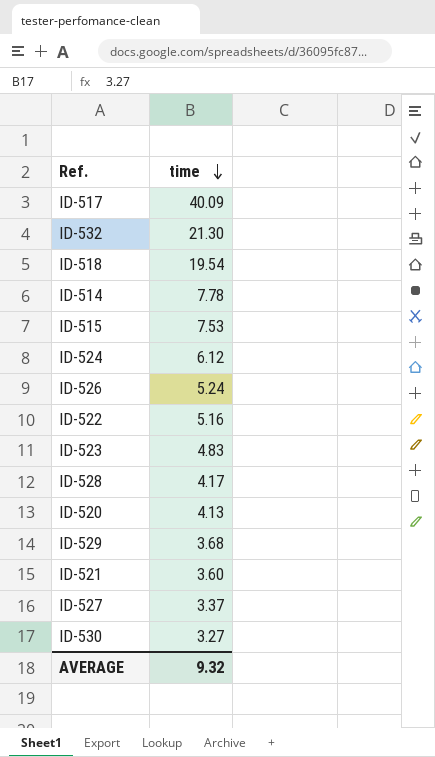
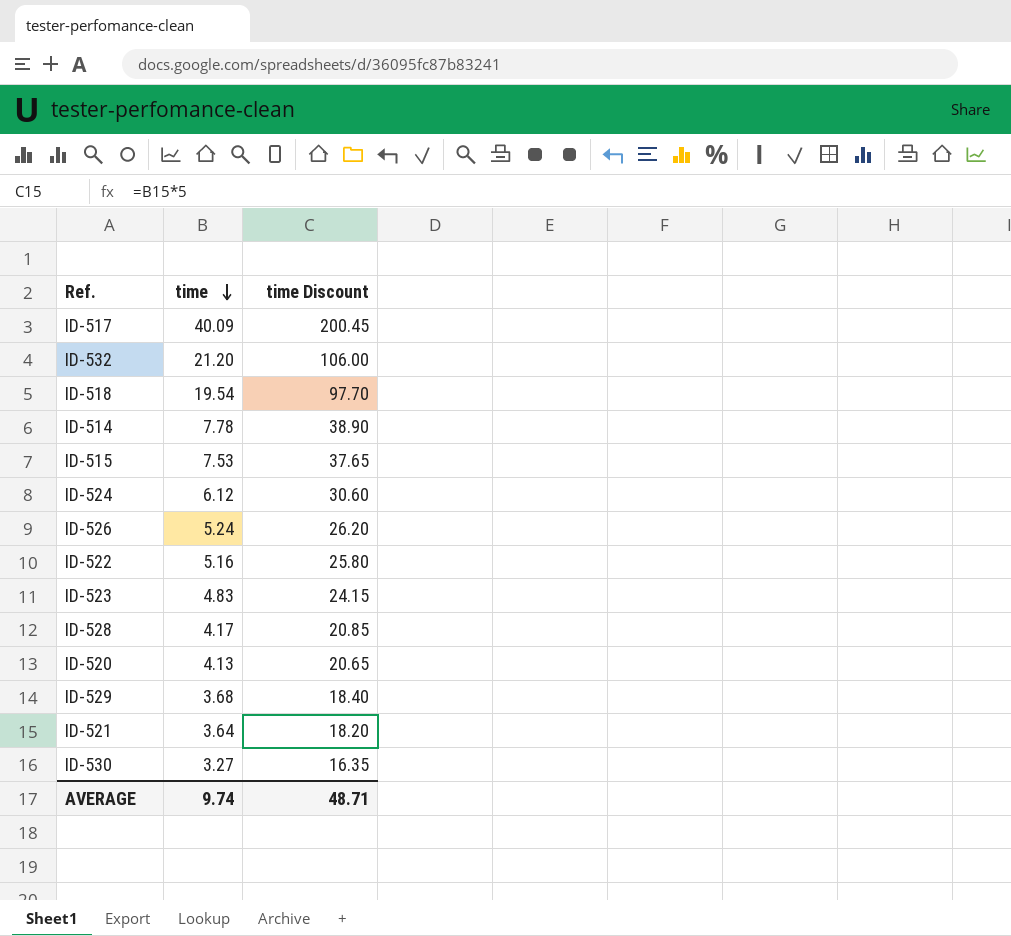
column time Discount | formula: none -> [time] * 5
row ID-527: 3.37 -> none
ID-532 | time: 21.30 -> 21.20
ID-521 | time: 3.60 -> 3.64
AVERAGE | time: 9.32 -> 9.74

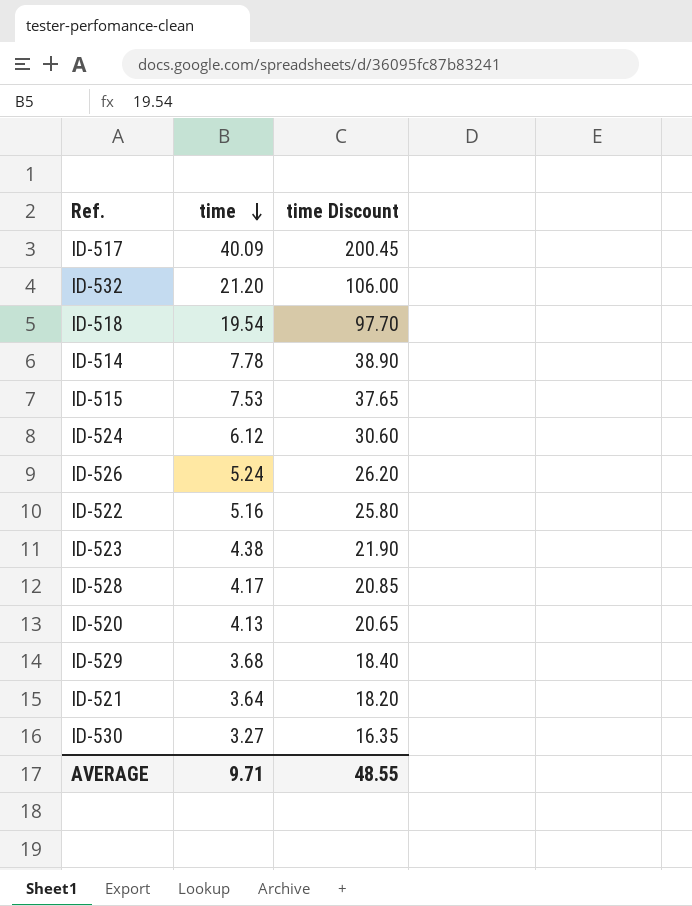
ID-523 | time: 4.83 -> 4.38
ID-523 | time Discount: 24.15 -> 21.90
AVERAGE | time: 9.74 -> 9.71
AVERAGE | time Discount: 48.71 -> 48.55

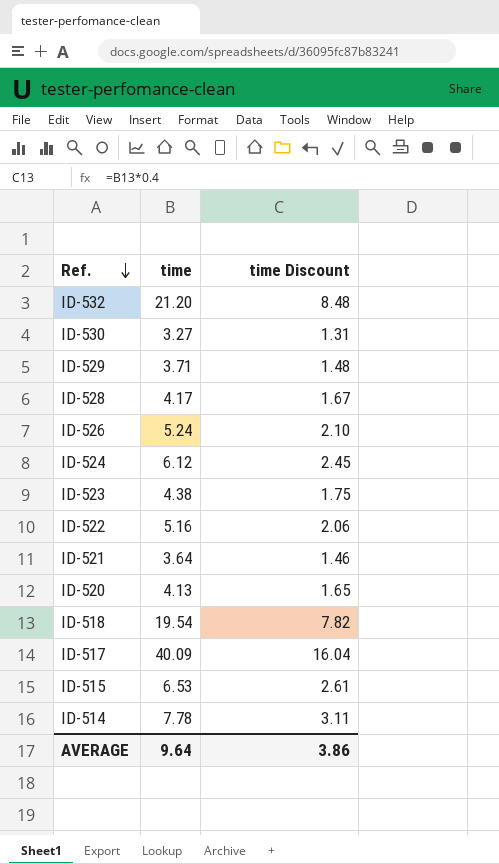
row order: time descending -> Ref. descending
column time Discount | formula: [time] * 5 -> [time] * 0.4
ID-529 | time: 3.68 -> 3.71
ID-515 | time: 7.53 -> 6.53
AVERAGE | time: 9.71 -> 9.64
AVERAGE | time Discount: 48.55 -> 3.86

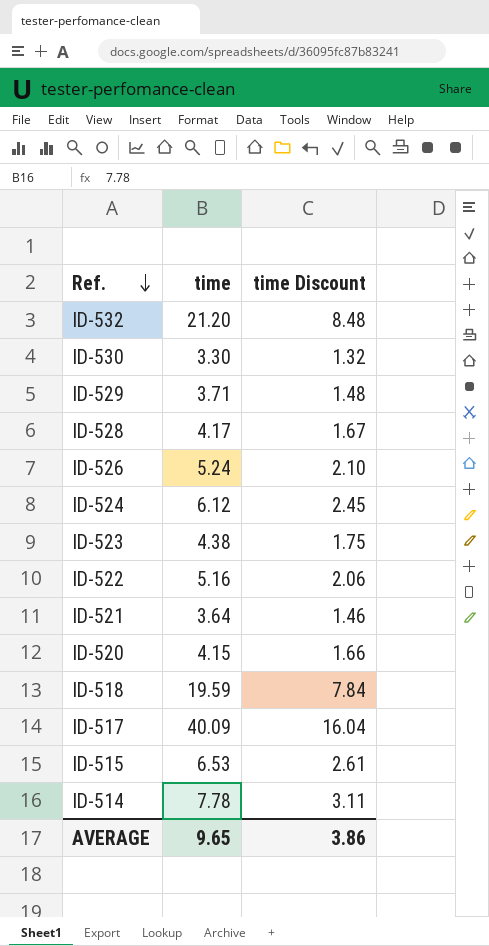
ID-530 | time: 3.27 -> 3.30
ID-530 | time Discount: 1.31 -> 1.32
ID-520 | time: 4.13 -> 4.15
ID-520 | time Discount: 1.65 -> 1.66
ID-518 | time: 19.54 -> 19.59
ID-518 | time Discount: 7.82 -> 7.84
AVERAGE | time: 9.64 -> 9.65

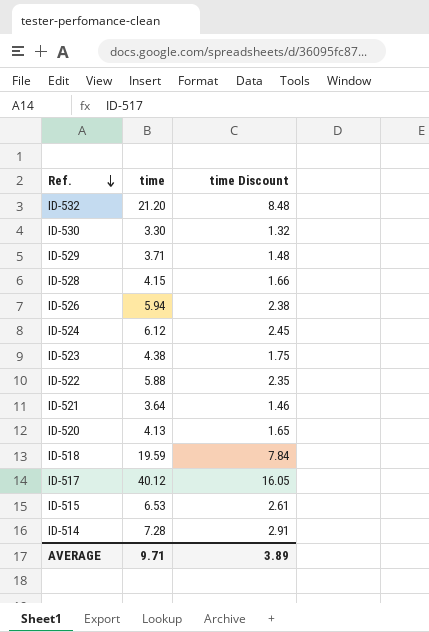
ID-528 | time: 4.17 -> 4.15
ID-528 | time Discount: 1.67 -> 1.66
ID-526 | time: 5.24 -> 5.94
ID-526 | time Discount: 2.10 -> 2.38
ID-522 | time: 5.16 -> 5.88
ID-522 | time Discount: 2.06 -> 2.35
ID-520 | time: 4.15 -> 4.13
ID-520 | time Discount: 1.66 -> 1.65
ID-517 | time: 40.09 -> 40.12
ID-517 | time Discount: 16.04 -> 16.05
ID-514 | time: 7.78 -> 7.28
ID-514 | time Discount: 3.11 -> 2.91
AVERAGE | time: 9.65 -> 9.71
AVERAGE | time Discount: 3.86 -> 3.89

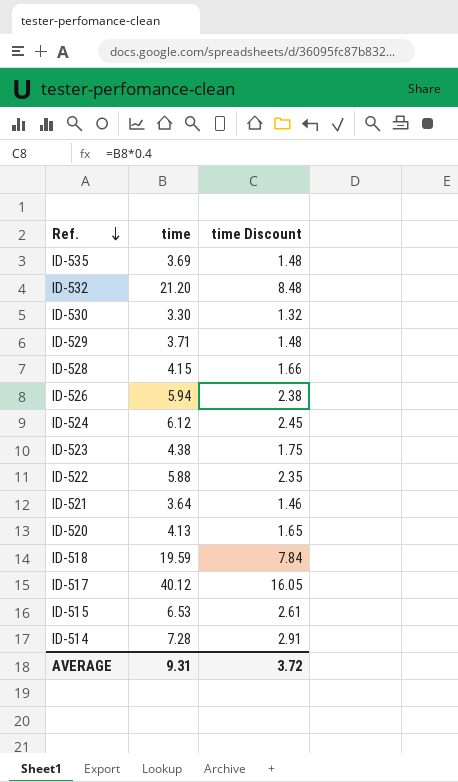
row ID-535: none -> 3.69 | 1.48
AVERAGE | time: 9.71 -> 9.31
AVERAGE | time Discount: 3.89 -> 3.72

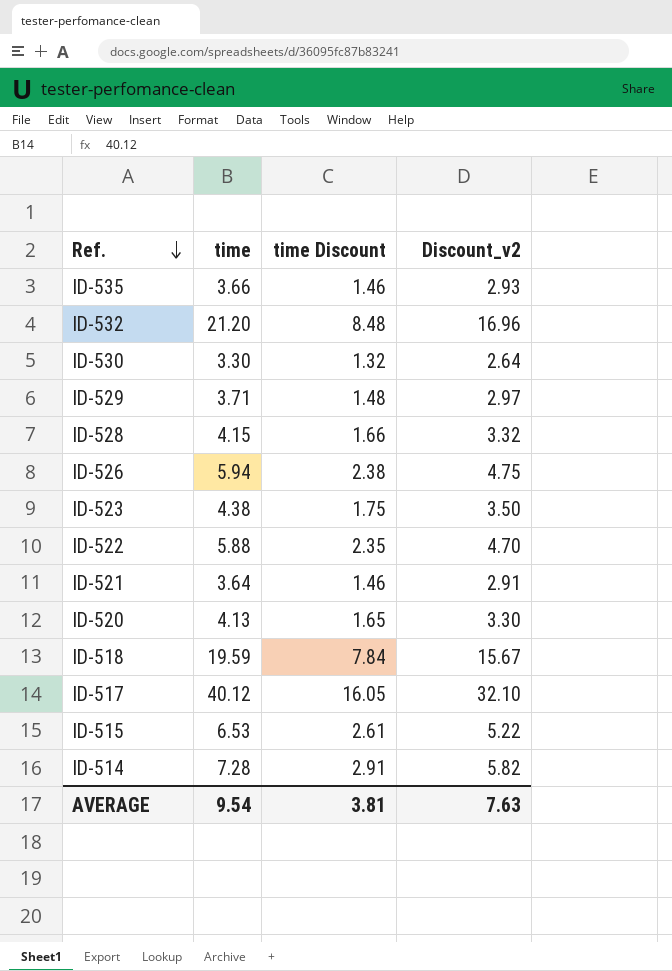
column Discount_v2 | formula: none -> [time] * 0.8
row ID-524: 6.12 | 2.45 -> none
ID-535 | time: 3.69 -> 3.66
ID-535 | time Discount: 1.48 -> 1.46
AVERAGE | time: 9.31 -> 9.54
AVERAGE | time Discount: 3.72 -> 3.81

